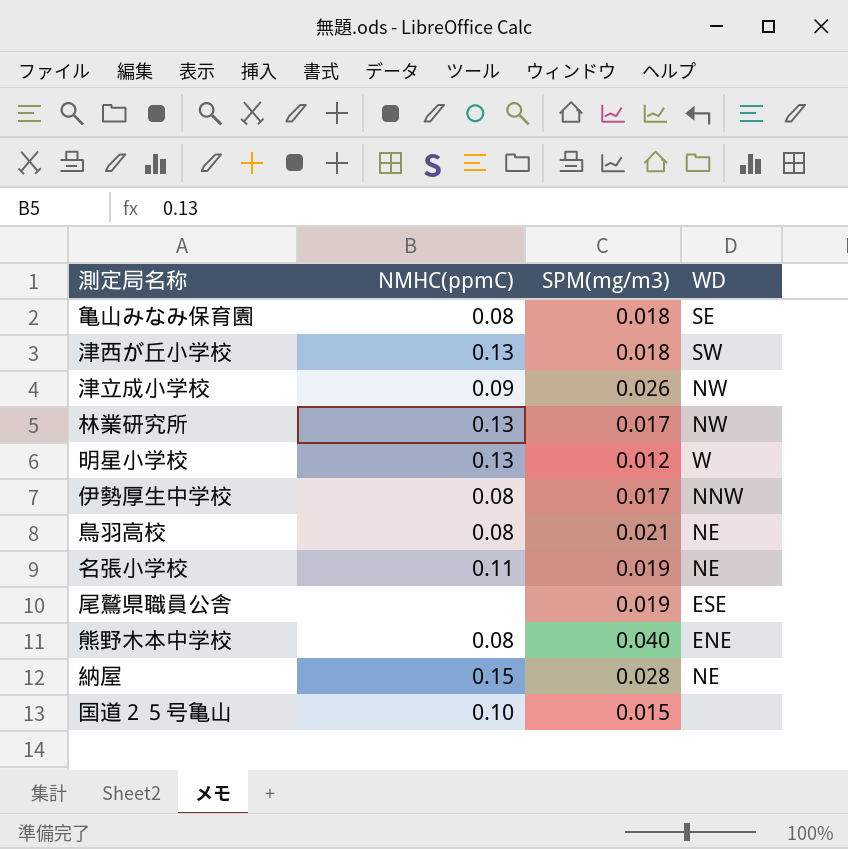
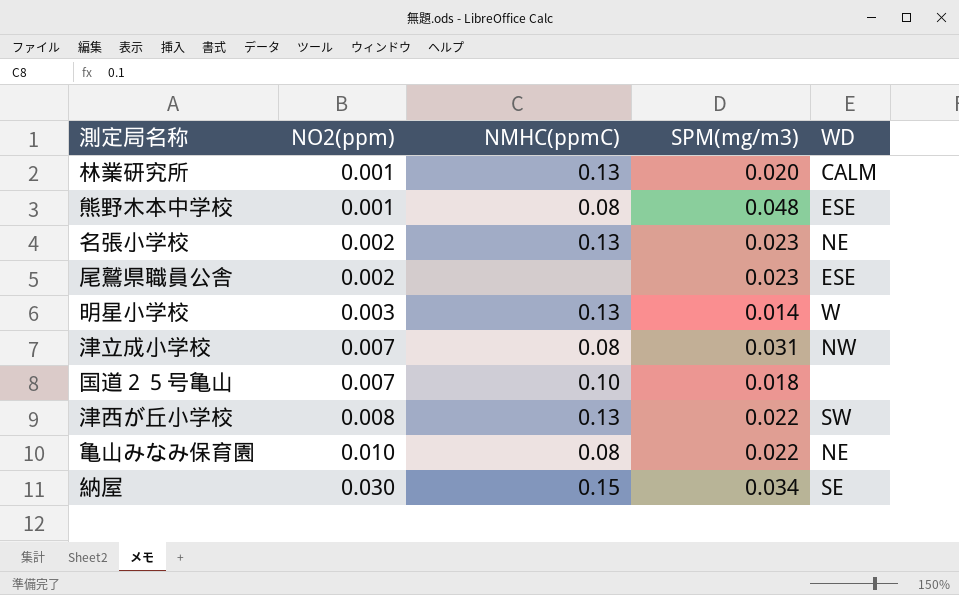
row order: none -> NO2(ppm) ascending
column NO2(ppm) | position: none -> 2
row 伊勢厚生中学校: 0.08 | 0.017 | NNW -> none
row 鳥羽高校: 0.08 | 0.021 | NE -> none
林業研究所 | SPM(mg/m3): 0.017 -> 0.020
林業研究所 | WD: NW -> CALM
熊野木本中学校 | SPM(mg/m3): 0.040 -> 0.048
熊野木本中学校 | WD: ENE -> ESE
名張小学校 | NMHC(ppmC): 0.11 -> 0.13
名張小学校 | SPM(mg/m3): 0.019 -> 0.023
尾鷲県職員公舎 | SPM(mg/m3): 0.019 -> 0.023
明星小学校 | SPM(mg/m3): 0.012 -> 0.014
津立成小学校 | NMHC(ppmC): 0.09 -> 0.08
津立成小学校 | SPM(mg/m3): 0.026 -> 0.031
国道２５号亀山 | SPM(mg/m3): 0.015 -> 0.018
津西が丘小学校 | SPM(mg/m3): 0.018 -> 0.022
亀山みなみ保育園 | SPM(mg/m3): 0.018 -> 0.022
亀山みなみ保育園 | WD: SE -> NE
納屋 | SPM(mg/m3): 0.028 -> 0.034
納屋 | WD: NE -> SE

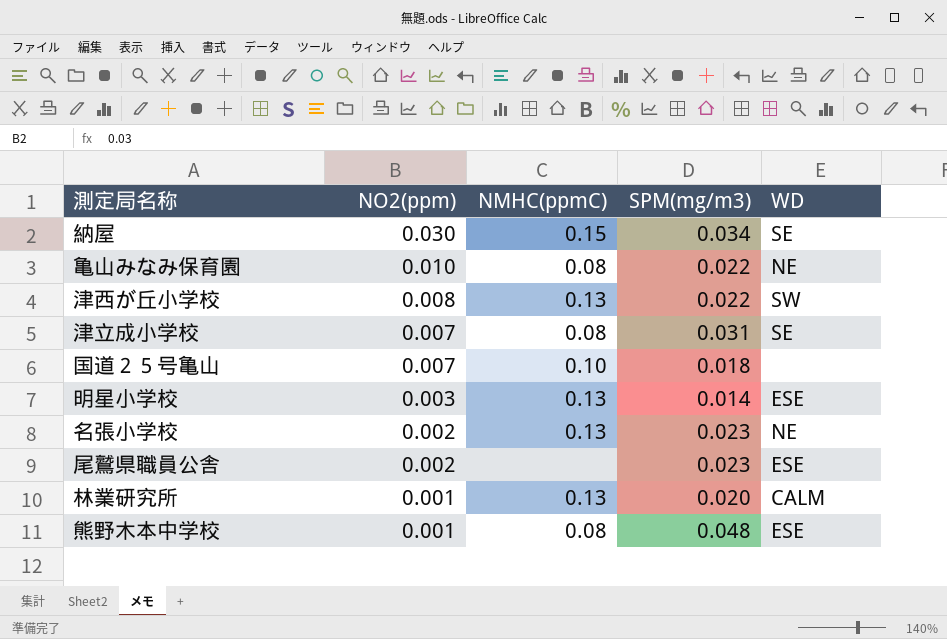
row order: NO2(ppm) ascending -> NO2(ppm) descending
津立成小学校 | WD: NW -> SE
明星小学校 | WD: W -> ESE

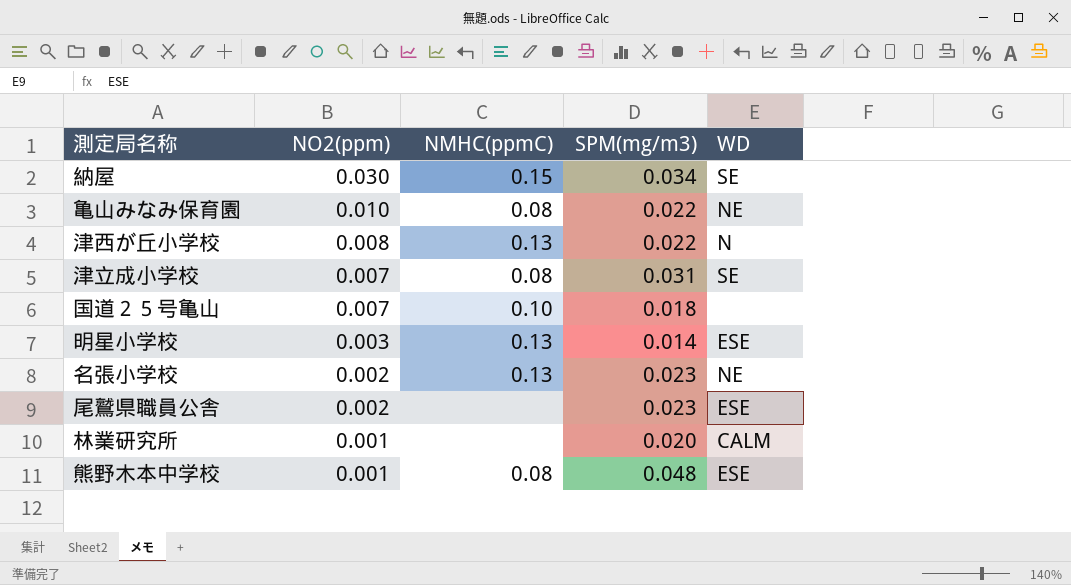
津西が丘小学校 | WD: SW -> N
林業研究所 | NMHC(ppmC): 0.13 -> none

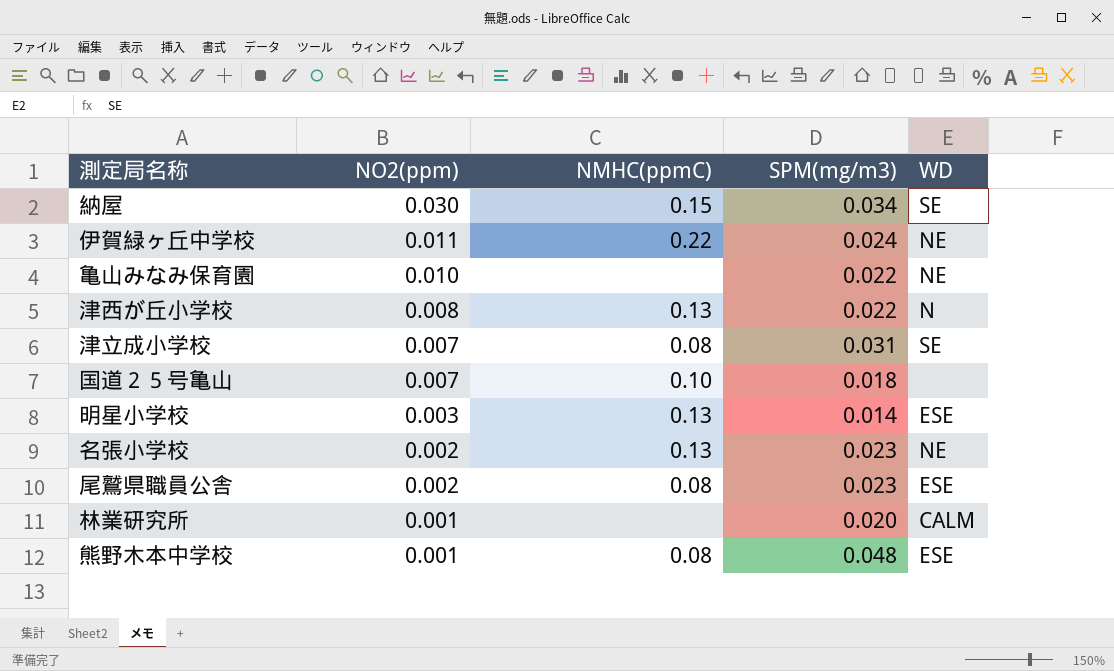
row 伊賀緑ヶ丘中学校: none -> 0.011 | 0.22 | 0.024 | NE
亀山みなみ保育園 | NMHC(ppmC): 0.08 -> none
尾鷲県職員公舎 | NMHC(ppmC): none -> 0.08

